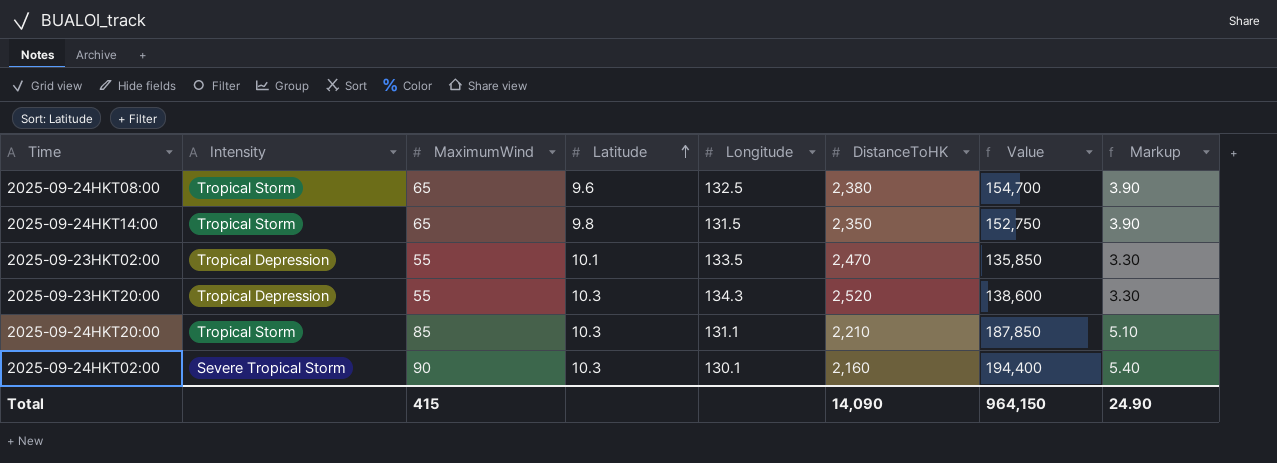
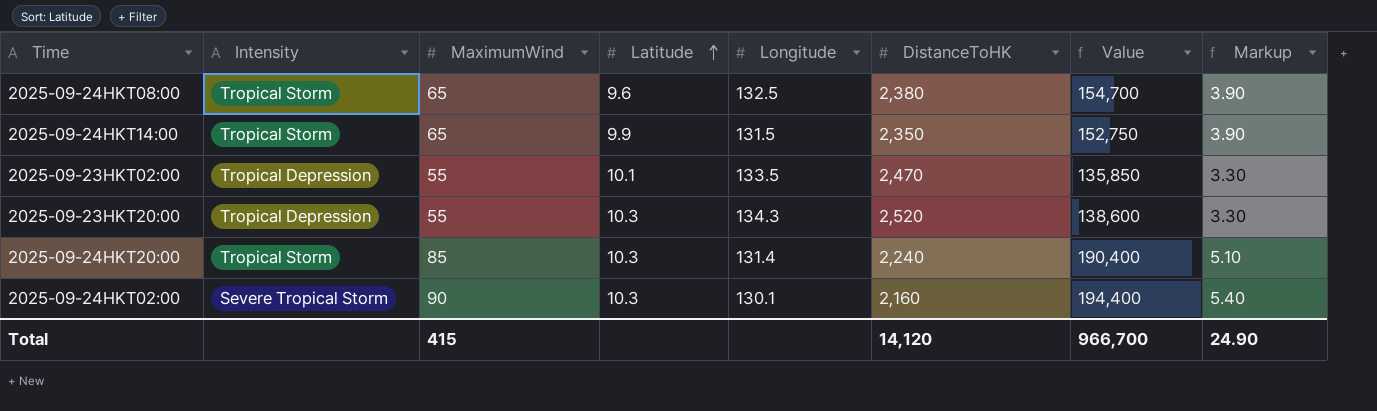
2025-09-24HKT14:00 | Latitude: 9.8 -> 9.9
2025-09-24HKT20:00 | Longitude: 131.1 -> 131.4
2025-09-24HKT20:00 | DistanceToHK: 2,210 -> 2,240
2025-09-24HKT20:00 | Value: 187,850 -> 190,400
Total | DistanceToHK: 14,090 -> 14,120
Total | Value: 964,150 -> 966,700

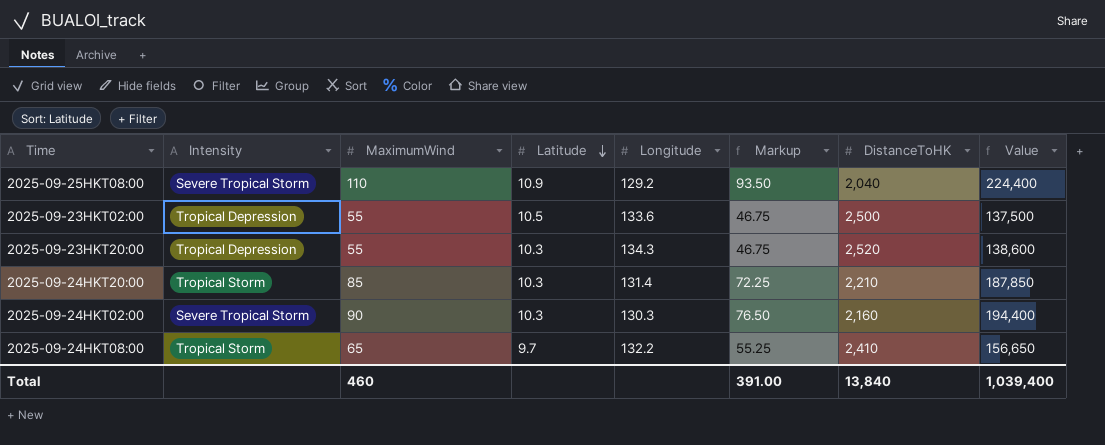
row order: Latitude ascending -> Latitude descending
column Markup | formula: [MaximumWind] * 0.06 -> [MaximumWind] * 0.85
column Markup | position: 8 -> 6
row 2025-09-24HKT14:00: Tropical Storm | 65 | 9.9 | 131.5 | 2,350 | 152,750 | 3.90 -> none
row 2025-09-25HKT08:00: none -> Severe Tropical Storm | 110 | 10.9 | 129.2 | 93.50 | 2,040 | 224,400
2025-09-23HKT02:00 | Latitude: 10.1 -> 10.5
2025-09-23HKT02:00 | Longitude: 133.5 -> 133.6
2025-09-23HKT02:00 | DistanceToHK: 2,470 -> 2,500
2025-09-23HKT02:00 | Value: 135,850 -> 137,500
2025-09-24HKT20:00 | DistanceToHK: 2,240 -> 2,210
2025-09-24HKT20:00 | Value: 190,400 -> 187,850
2025-09-24HKT02:00 | Longitude: 130.1 -> 130.3
2025-09-24HKT08:00 | Latitude: 9.6 -> 9.7
2025-09-24HKT08:00 | Longitude: 132.5 -> 132.2
2025-09-24HKT08:00 | DistanceToHK: 2,380 -> 2,410
2025-09-24HKT08:00 | Value: 154,700 -> 156,650
Total | MaximumWind: 415 -> 460
Total | Markup: 24.90 -> 391.00
Total | DistanceToHK: 14,120 -> 13,840
Total | Value: 966,700 -> 1,039,400

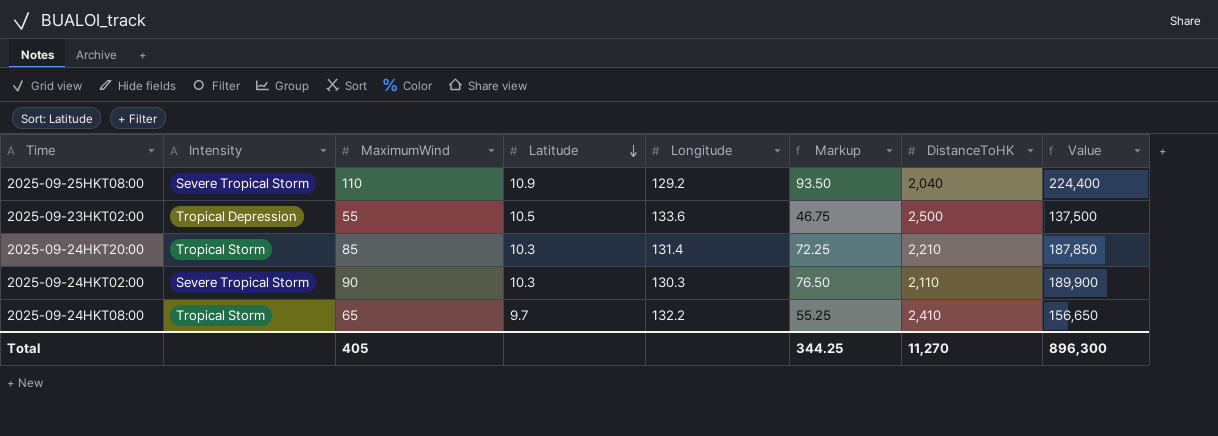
row 2025-09-23HKT20:00: Tropical Depression | 55 | 10.3 | 134.3 | 46.75 | 2,520 | 138,600 -> none
2025-09-24HKT02:00 | DistanceToHK: 2,160 -> 2,110
2025-09-24HKT02:00 | Value: 194,400 -> 189,900
Total | MaximumWind: 460 -> 405
Total | Markup: 391.00 -> 344.25
Total | DistanceToHK: 13,840 -> 11,270
Total | Value: 1,039,400 -> 896,300

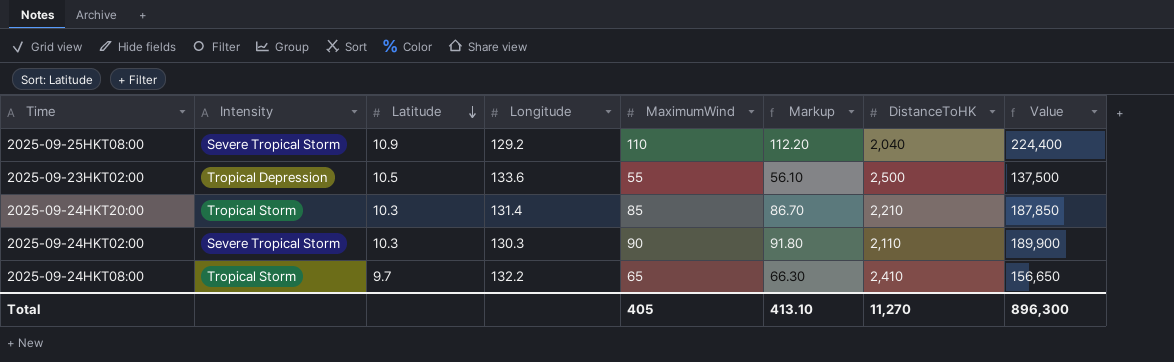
column MaximumWind | position: 3 -> 5
column Markup | formula: [MaximumWind] * 0.85 -> [MaximumWind] * 1.02
Total | Markup: 344.25 -> 413.10

